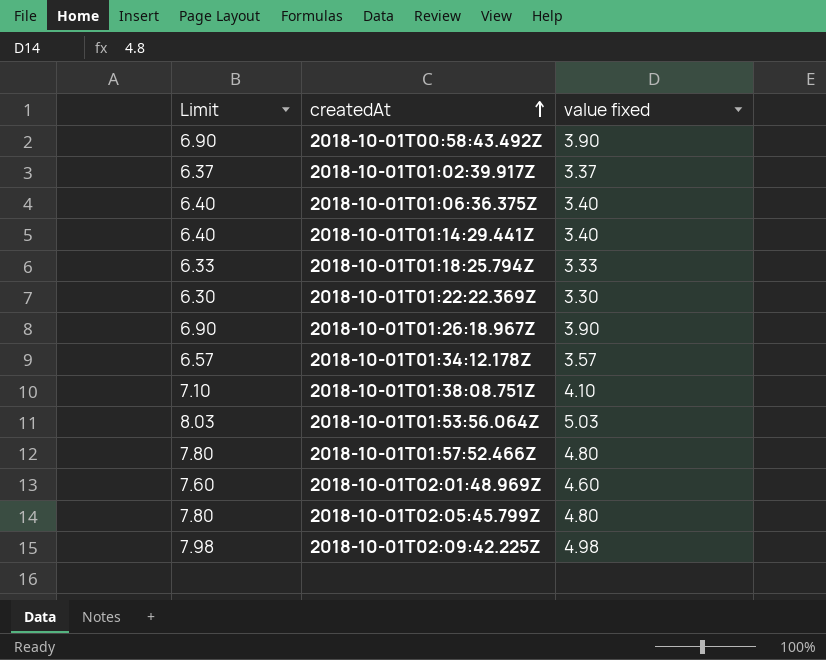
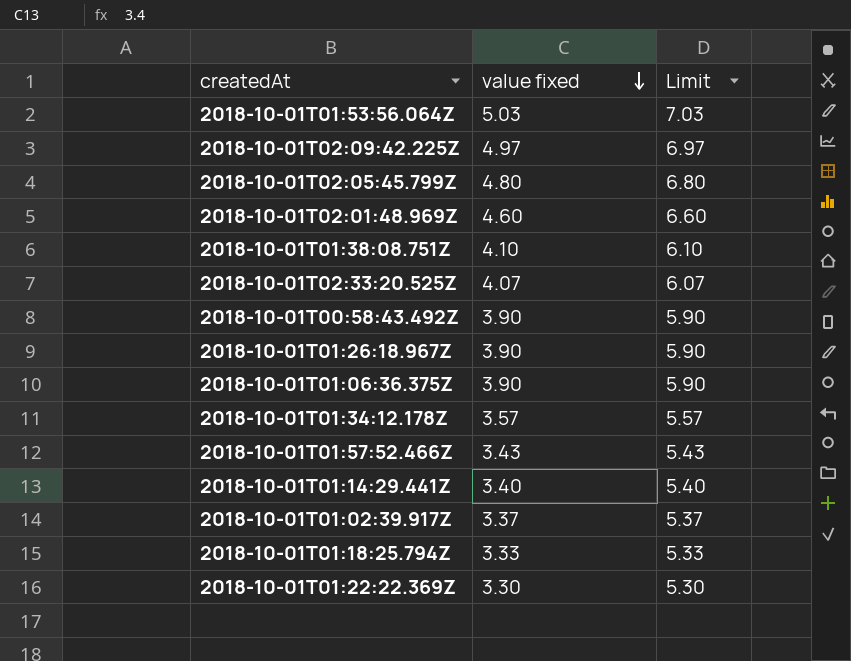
row order: createdAt ascending -> value fixed descending
column Limit | formula: [value fixed] + 3 -> [value fixed] + 2
column Limit | position: 1 -> 3
2018-10-01T02:09:42.225Z | value fixed: 4.98 -> 4.97
row 2018-10-01T02:33:20.525Z: none -> 4.07 | 6.07
2018-10-01T01:06:36.375Z | value fixed: 3.40 -> 3.90
2018-10-01T01:57:52.466Z | value fixed: 4.80 -> 3.43

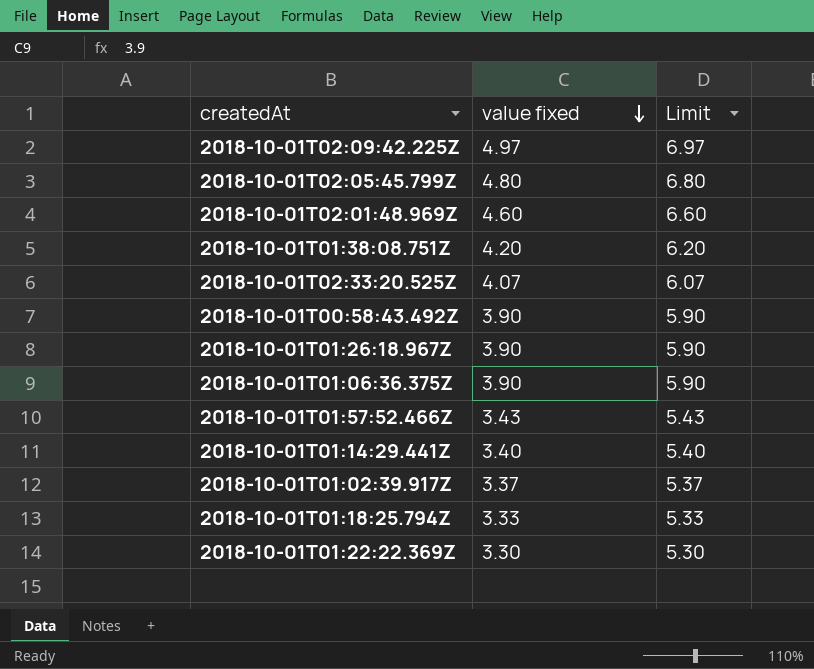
row 2018-10-01T01:53:56.064Z: 5.03 | 7.03 -> none
row 2018-10-01T01:34:12.178Z: 3.57 | 5.57 -> none
2018-10-01T01:38:08.751Z | value fixed: 4.10 -> 4.20
2018-10-01T01:38:08.751Z | Limit: 6.10 -> 6.20

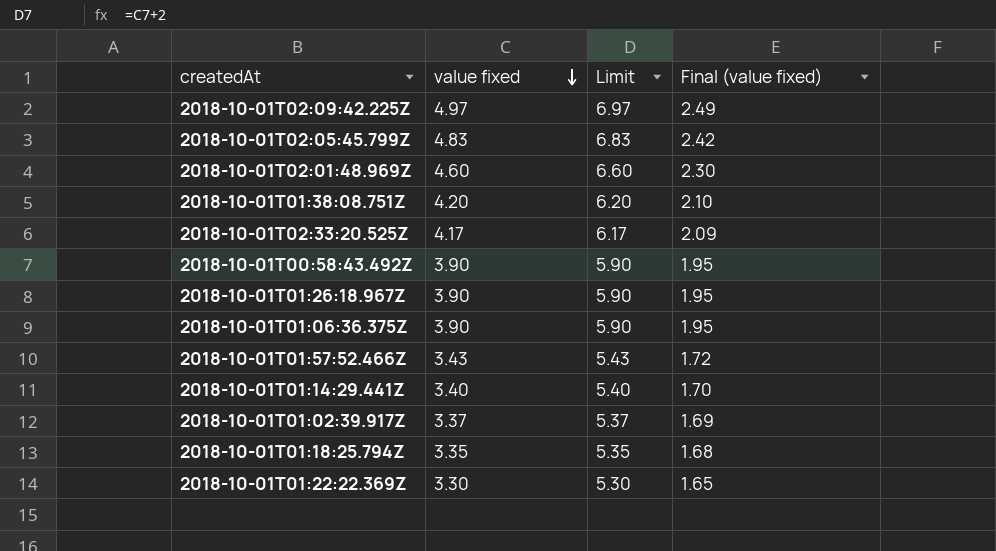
column Final (value fixed) | formula: none -> [value fixed] * 0.5
2018-10-01T02:05:45.799Z | value fixed: 4.80 -> 4.83
2018-10-01T02:05:45.799Z | Limit: 6.80 -> 6.83
2018-10-01T02:33:20.525Z | value fixed: 4.07 -> 4.17
2018-10-01T02:33:20.525Z | Limit: 6.07 -> 6.17
2018-10-01T01:18:25.794Z | value fixed: 3.33 -> 3.35
2018-10-01T01:18:25.794Z | Limit: 5.33 -> 5.35

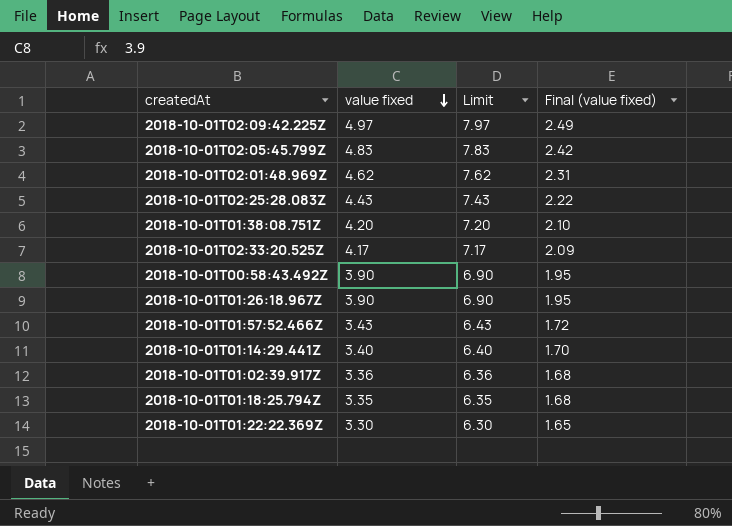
column Limit | formula: [value fixed] + 2 -> [value fixed] + 3
row 2018-10-01T01:06:36.375Z: 3.90 | 5.90 | 1.95 -> none
2018-10-01T02:01:48.969Z | value fixed: 4.60 -> 4.62
2018-10-01T02:01:48.969Z | Final (value fixed): 2.30 -> 2.31
row 2018-10-01T02:25:28.083Z: none -> 4.43 | 7.43 | 2.22
2018-10-01T01:02:39.917Z | value fixed: 3.37 -> 3.36
2018-10-01T01:02:39.917Z | Final (value fixed): 1.69 -> 1.68

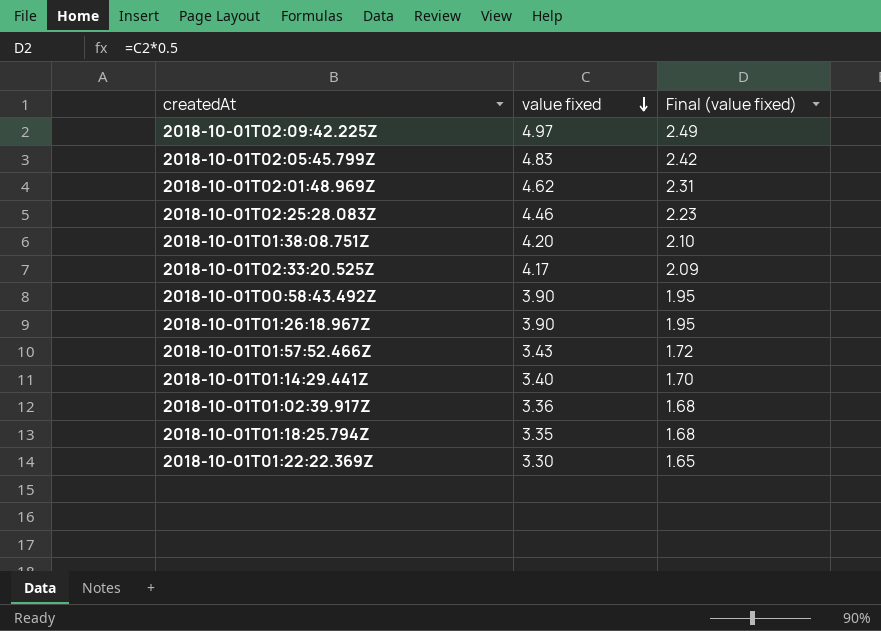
column Limit | formula: [value fixed] + 3 -> none
2018-10-01T02:25:28.083Z | value fixed: 4.43 -> 4.46
2018-10-01T02:25:28.083Z | Final (value fixed): 2.22 -> 2.23

